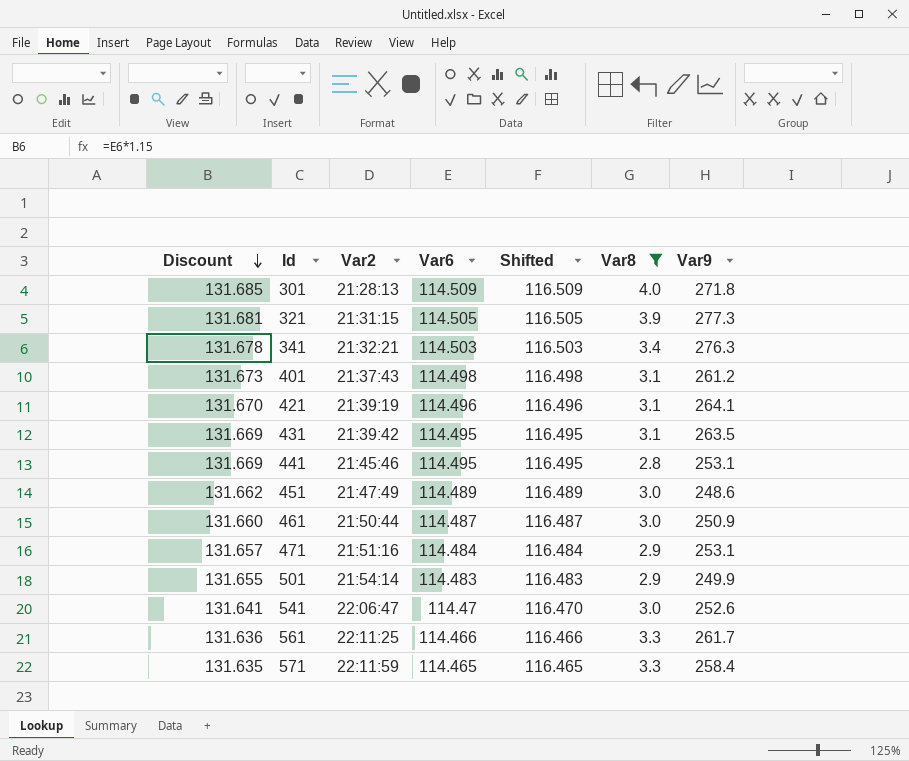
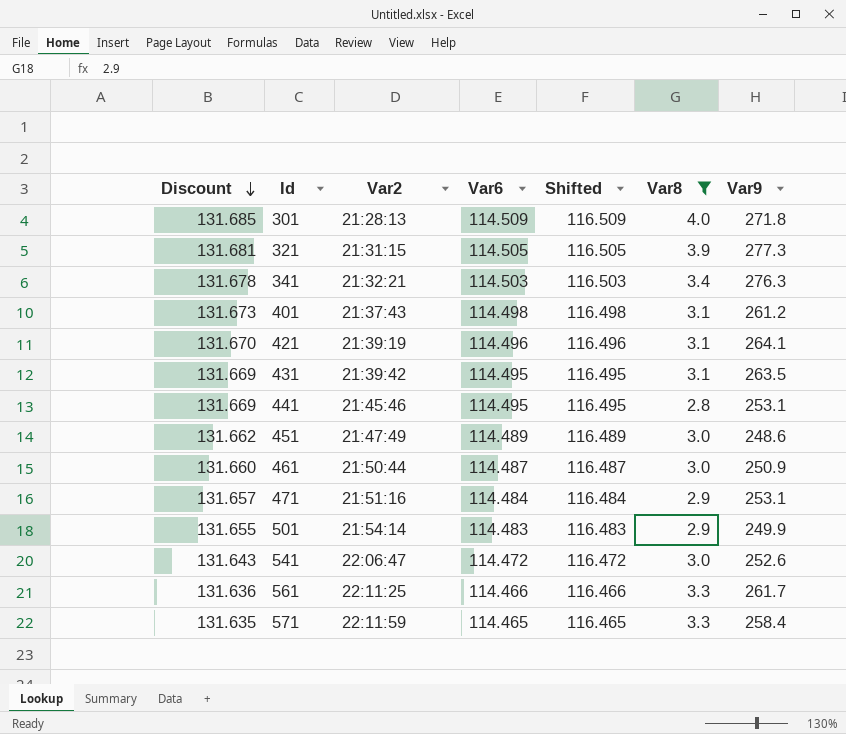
541 | Discount: 131.641 -> 131.643
541 | Var6: 114.47 -> 114.472
541 | Shifted: 116.470 -> 116.472

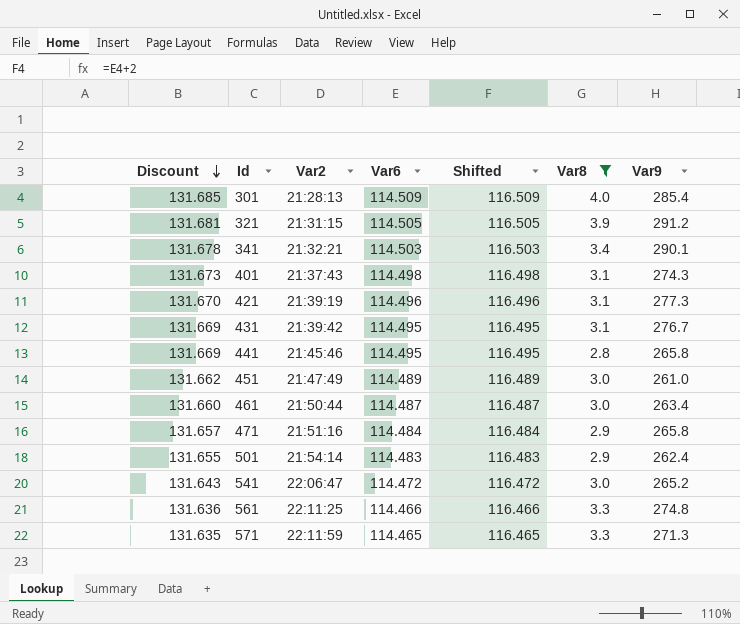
301 | Var9: 271.8 -> 285.4
321 | Var9: 277.3 -> 291.2
341 | Var9: 276.3 -> 290.1
401 | Var9: 261.2 -> 274.3
421 | Var9: 264.1 -> 277.3
431 | Var9: 263.5 -> 276.7
441 | Var9: 253.1 -> 265.8
451 | Var9: 248.6 -> 261.0
461 | Var9: 250.9 -> 263.4
471 | Var9: 253.1 -> 265.8
501 | Var9: 249.9 -> 262.4
541 | Var9: 252.6 -> 265.2
561 | Var9: 261.7 -> 274.8
571 | Var9: 258.4 -> 271.3

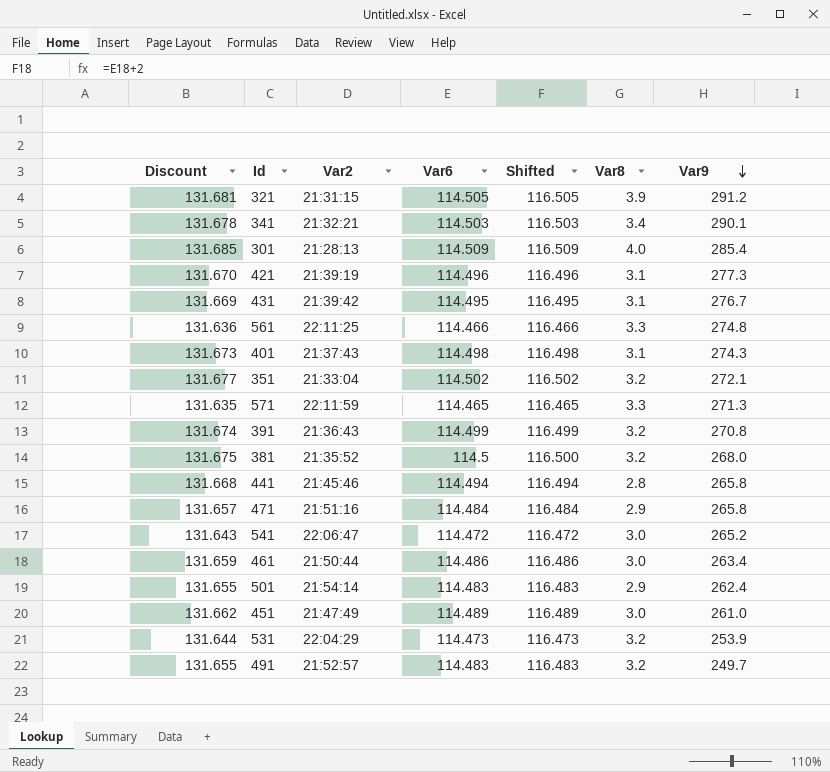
filter: Var8 != 3.2 -> none
row order: Discount descending -> Var9 descending
441 | Discount: 131.669 -> 131.668
441 | Var6: 114.495 -> 114.494
441 | Shifted: 116.495 -> 116.494
461 | Discount: 131.660 -> 131.659
461 | Var6: 114.487 -> 114.486
461 | Shifted: 116.487 -> 116.486

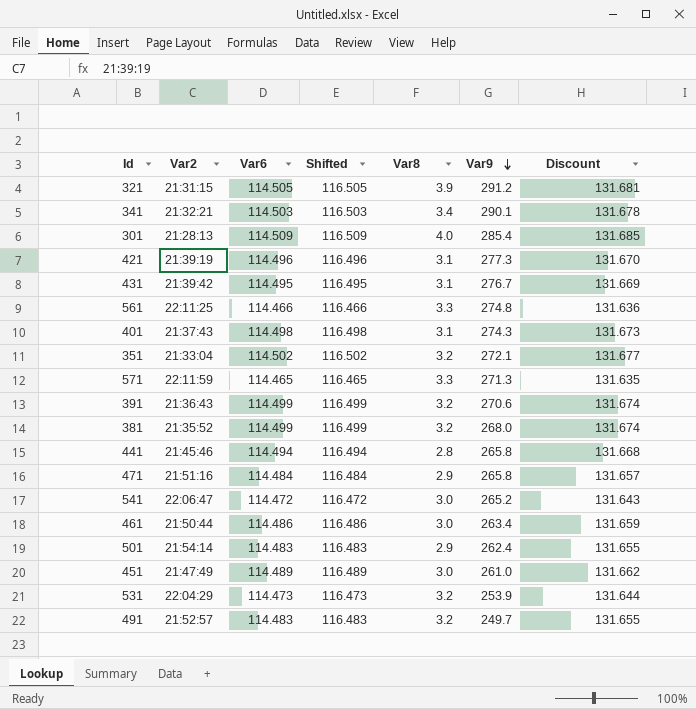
column Discount | position: 1 -> 7
391 | Var9: 270.8 -> 270.6
381 | Var6: 114.5 -> 114.499
381 | Shifted: 116.500 -> 116.499
381 | Discount: 131.675 -> 131.674

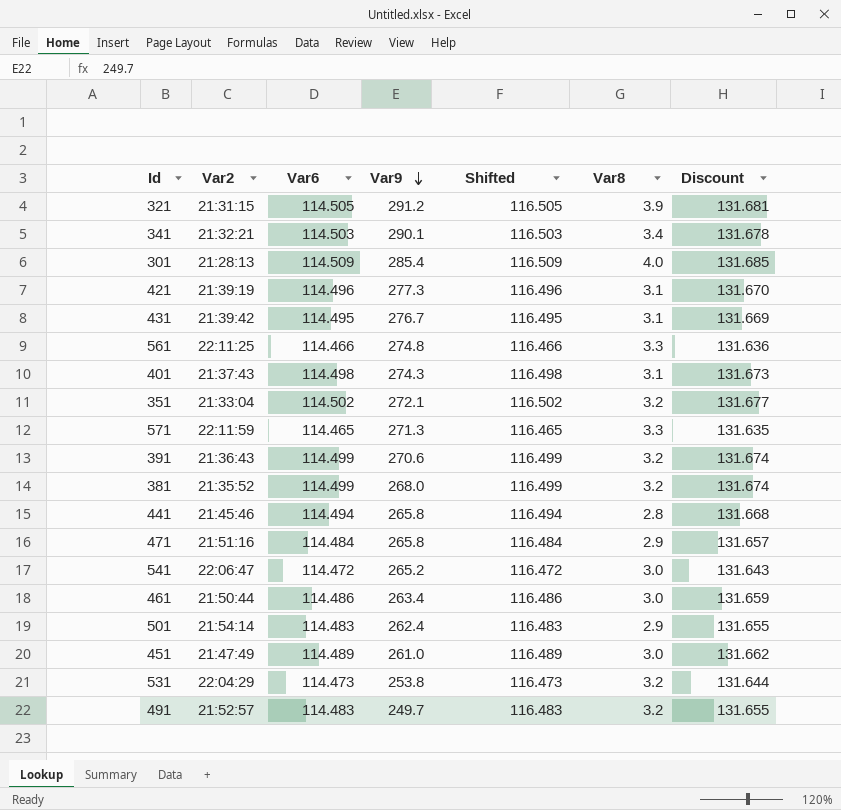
column Var9 | position: 6 -> 4
531 | Var9: 253.9 -> 253.8

